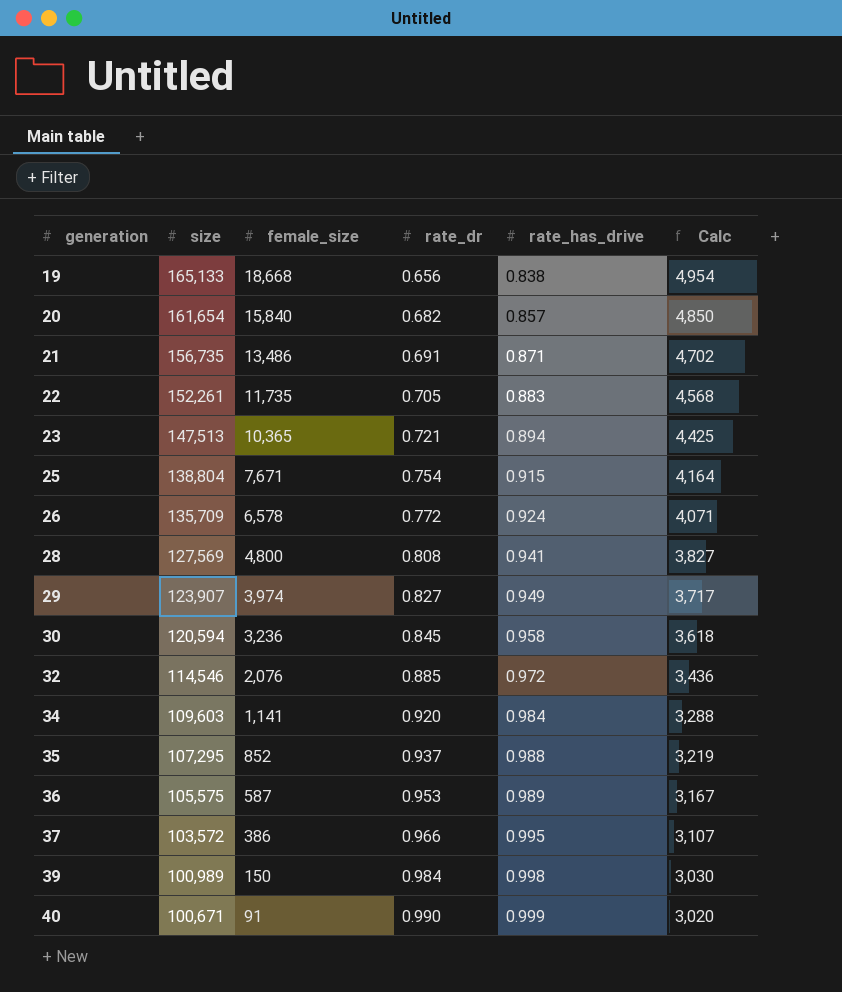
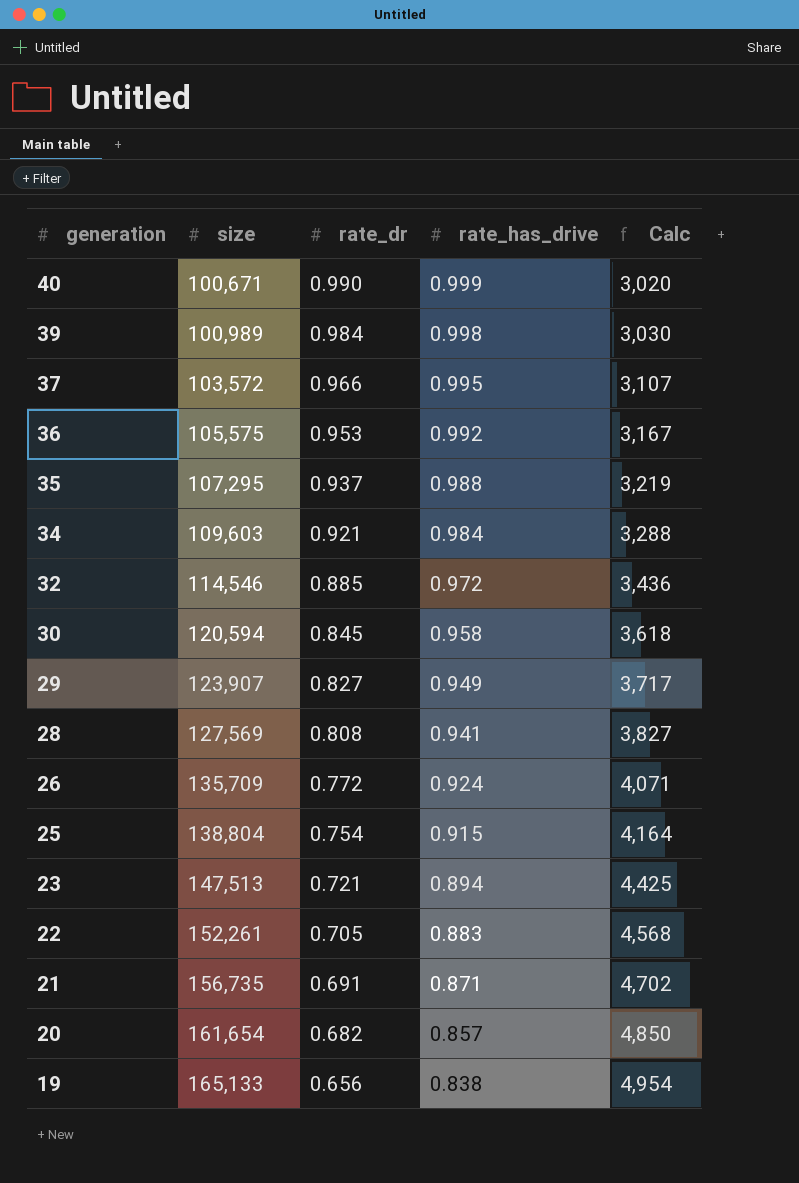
row order: generation ascending -> generation descending
column female_size | position: 3 -> none
36 | rate_has_drive: 0.989 -> 0.992
34 | rate_dr: 0.920 -> 0.921

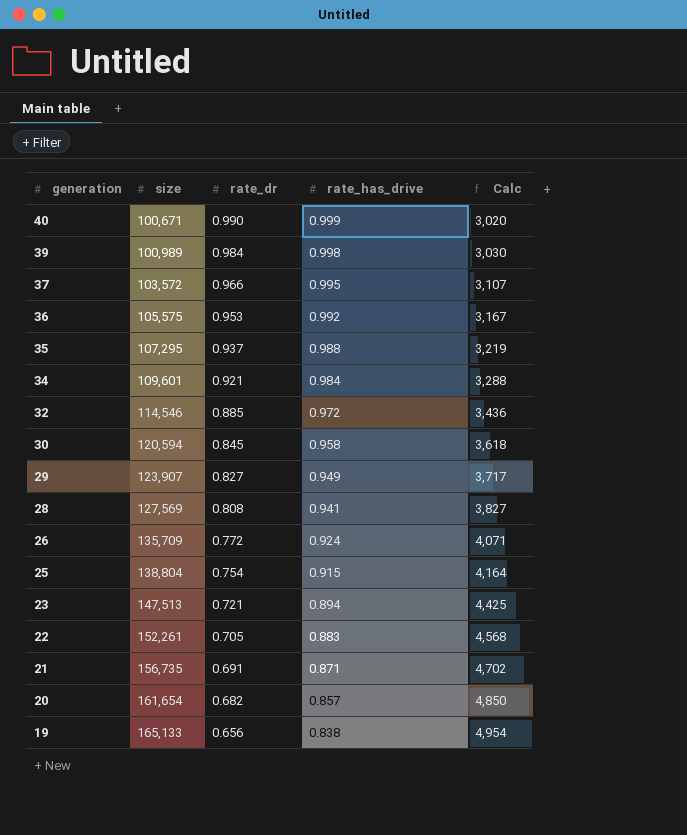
34 | size: 109,603 -> 109,601

